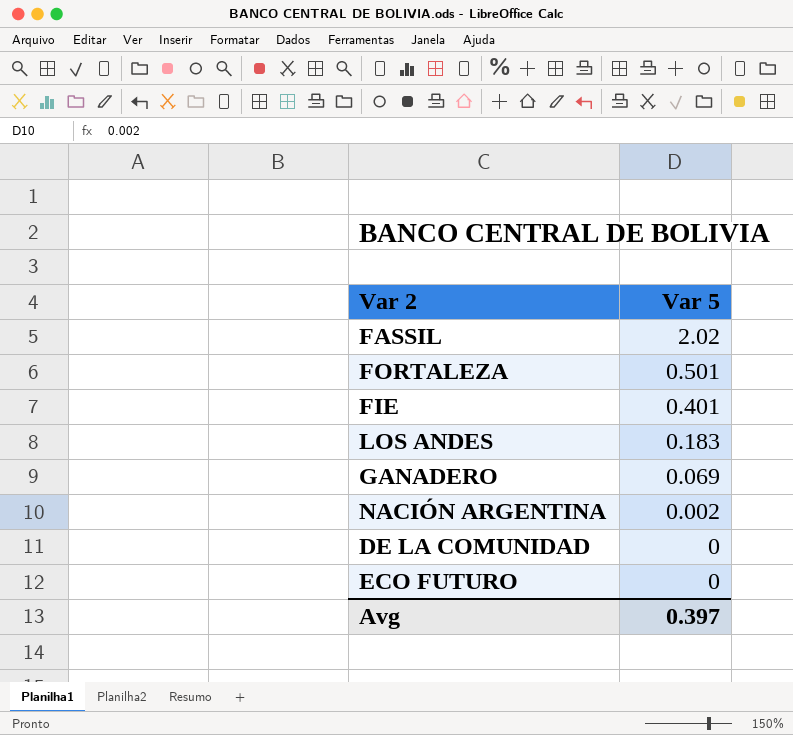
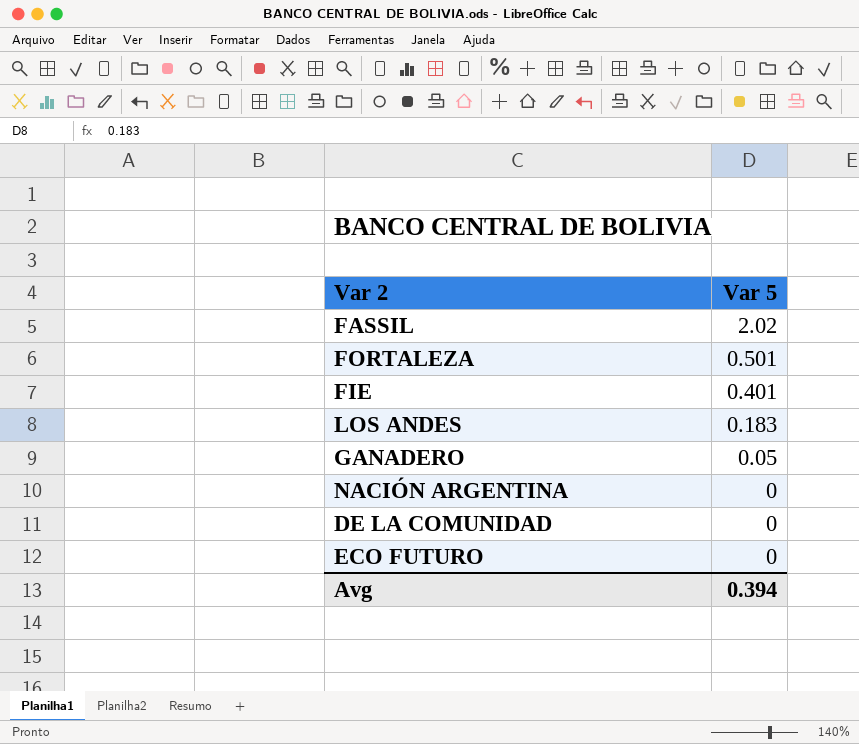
GANADERO | Var 5: 0.069 -> 0.05
NACIÓN ARGENTINA | Var 5: 0.002 -> 0
Avg | Var 5: 0.397 -> 0.394

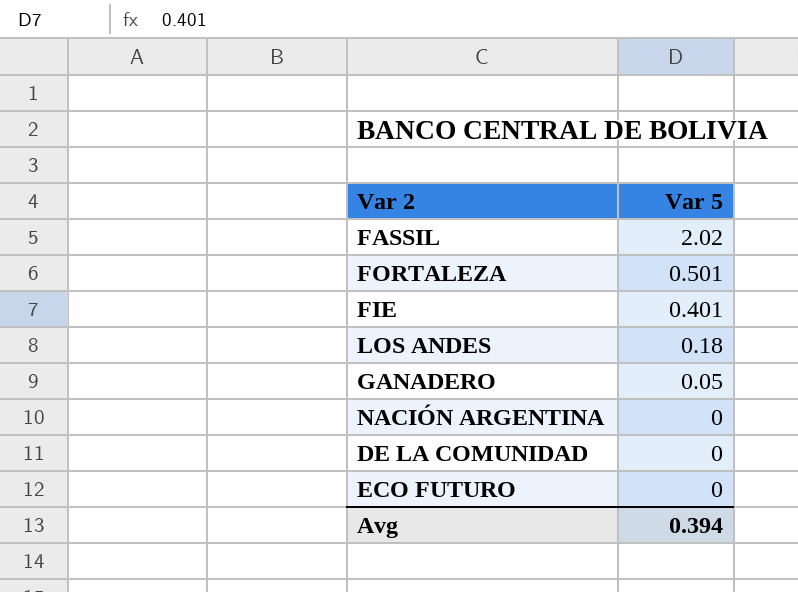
LOS ANDES | Var 5: 0.183 -> 0.18

